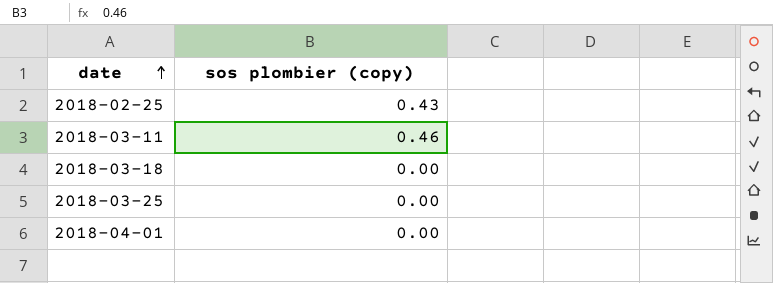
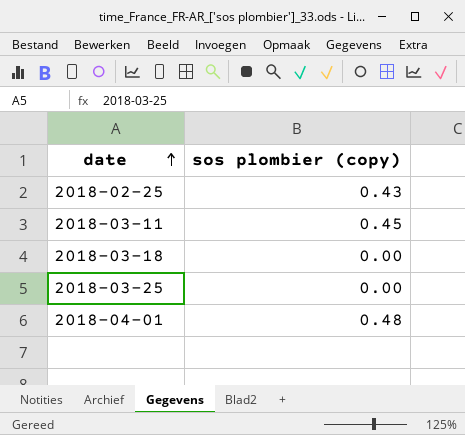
2018-03-11 | sos plombier (copy): 0.46 -> 0.45
2018-04-01 | sos plombier (copy): 0.00 -> 0.48

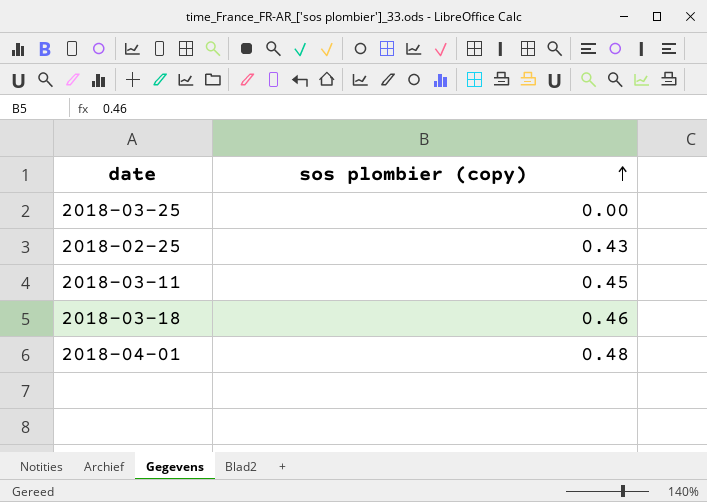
row order: date ascending -> sos plombier (copy) ascending
2018-03-18 | sos plombier (copy): 0.00 -> 0.46

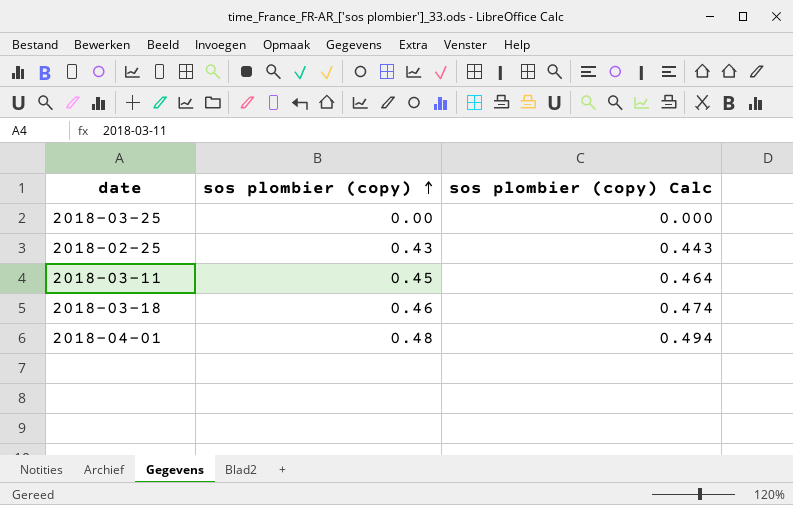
column sos plombier (copy) Calc | formula: none -> [sos plombier (copy)] * 1.03

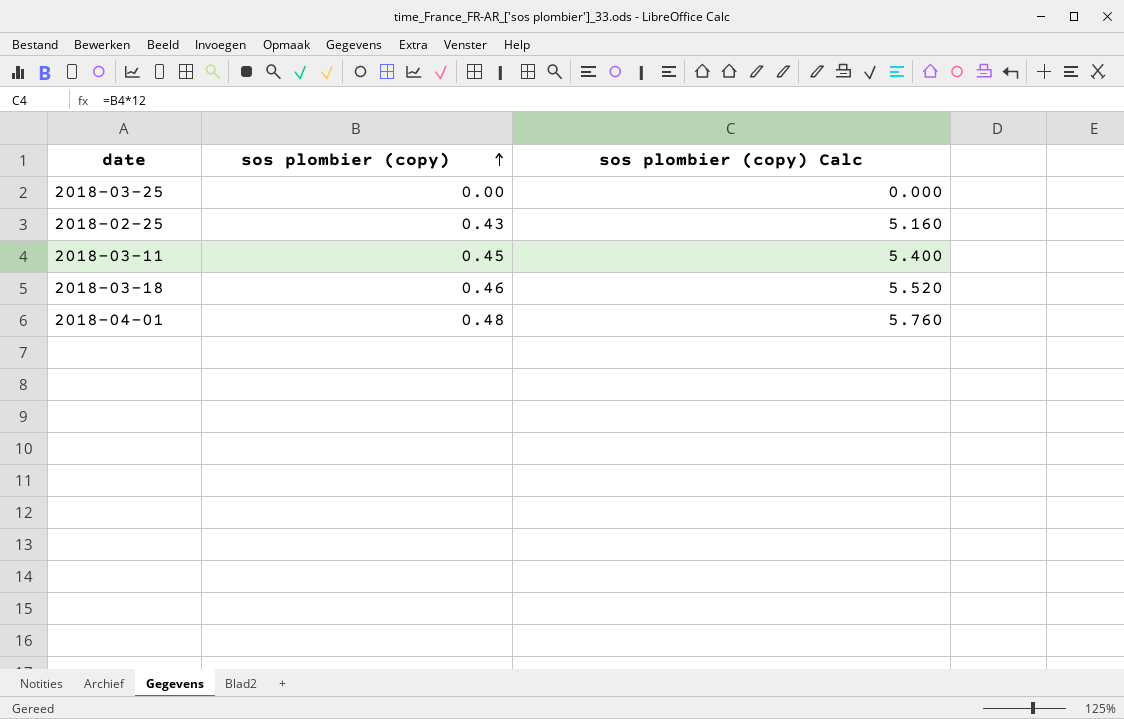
column sos plombier (copy) Calc | formula: [sos plombier (copy)] * 1.03 -> [sos plombier (copy)] * 12

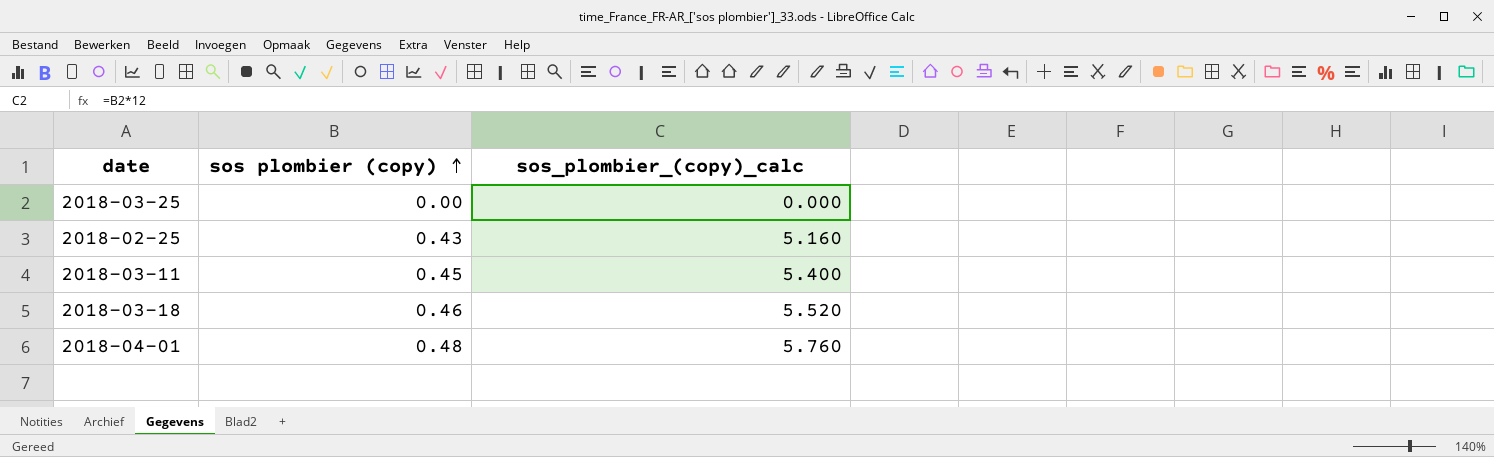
column name: sos plombier (copy) Calc -> sos_plombier_(copy)_calc

